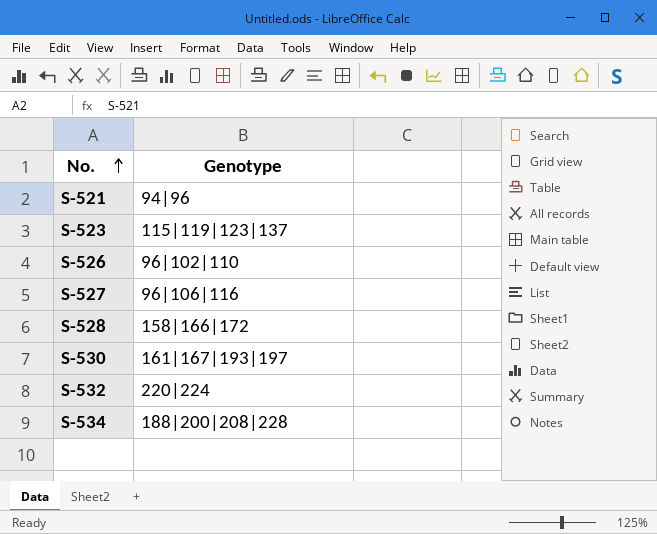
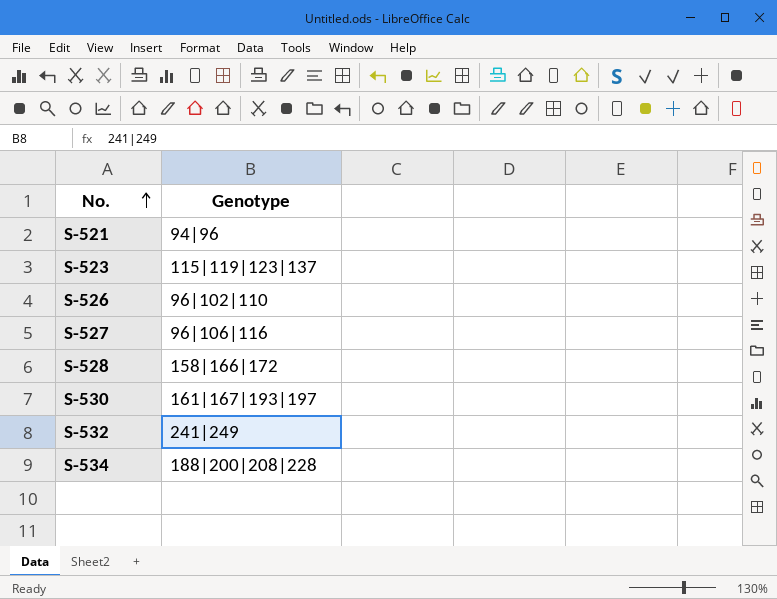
S-532 | Genotype: 220|224 -> 241|249

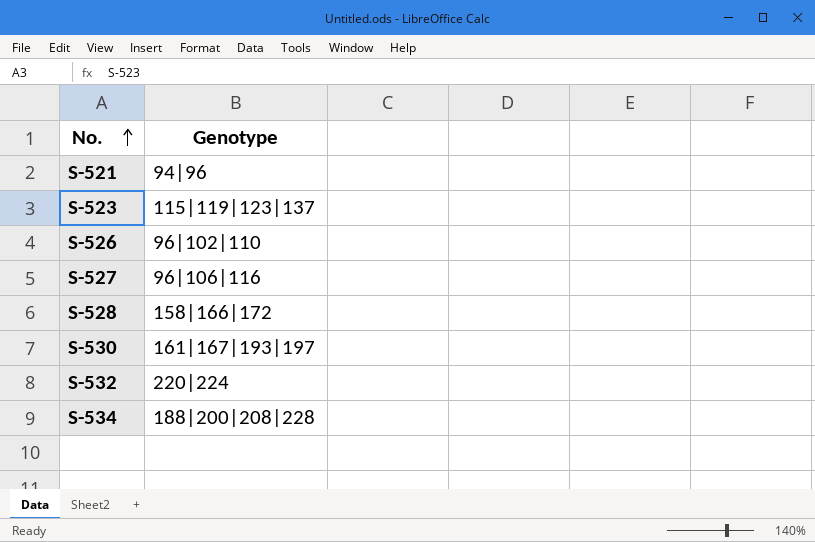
S-532 | Genotype: 241|249 -> 220|224

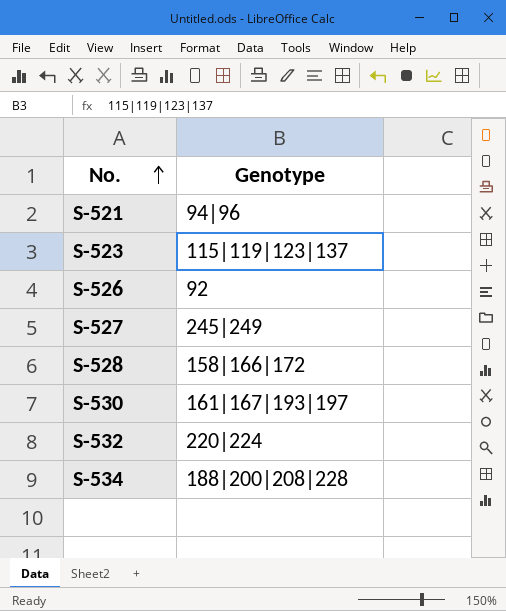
S-526 | Genotype: 96|102|110 -> 92
S-527 | Genotype: 96|106|116 -> 245|249

